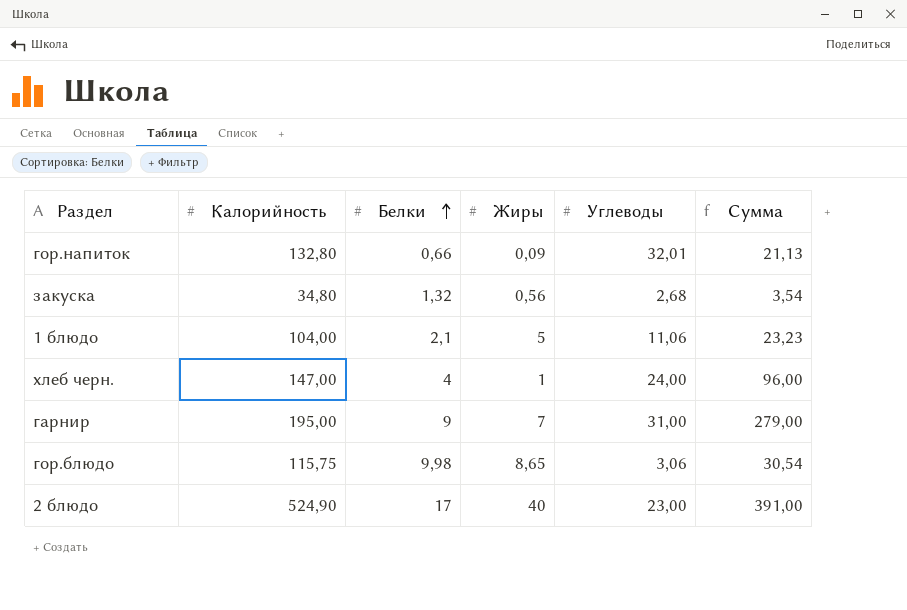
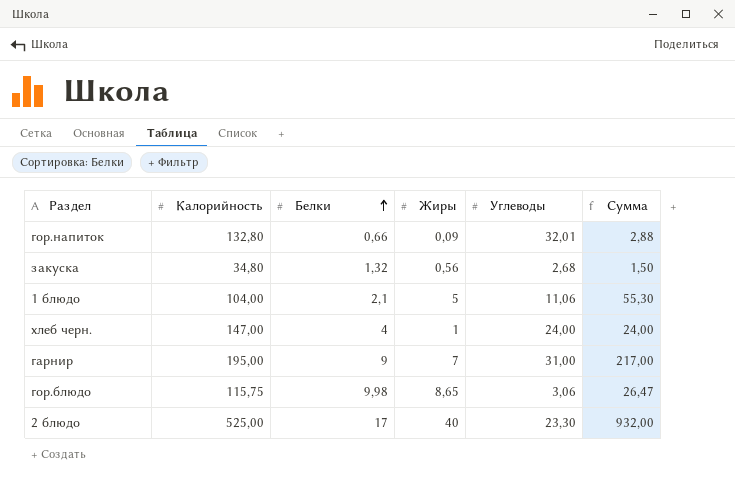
column Сумма | formula: [Белки] * [Углеводы] -> [Жиры] * [Углеводы]
2 блюдо | Калорийность: 524,90 -> 525,00
2 блюдо | Углеводы: 23,00 -> 23,30

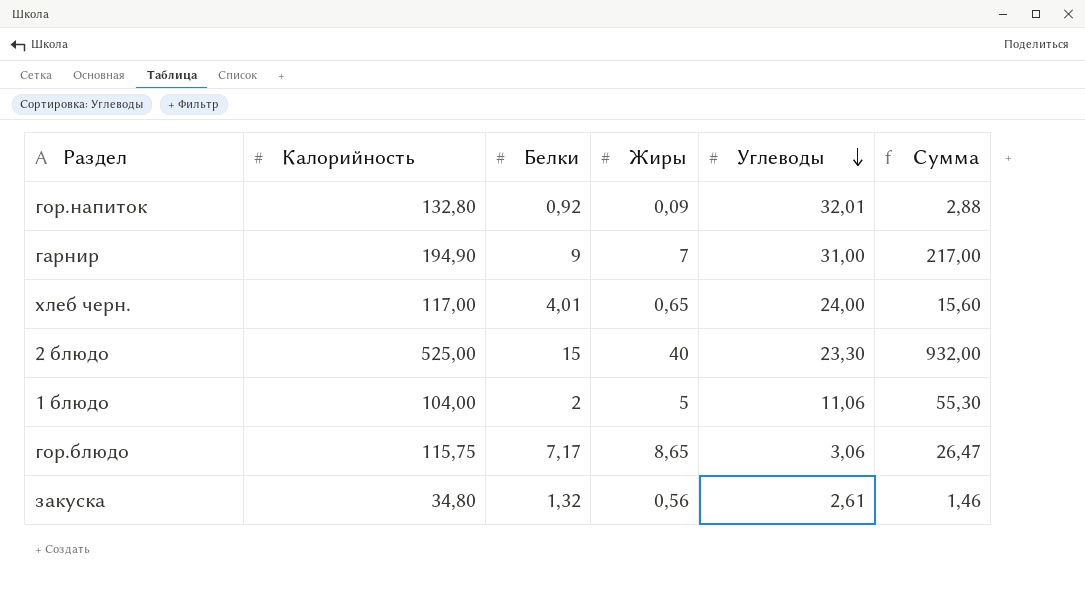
row order: Белки ascending -> Углеводы descending
гор.напиток | Белки: 0,66 -> 0,92
гарнир | Калорийность: 195,00 -> 194,90
хлеб черн. | Калорийность: 147,00 -> 117,00
хлеб черн. | Белки: 4 -> 4,01
хлеб черн. | Жиры: 1 -> 0,65
хлеб черн. | Сумма: 24,00 -> 15,60
2 блюдо | Белки: 17 -> 15
1 блюдо | Белки: 2,1 -> 2
гор.блюдо | Белки: 9,98 -> 7,17
закуска | Углеводы: 2,68 -> 2,61
закуска | Сумма: 1,50 -> 1,46

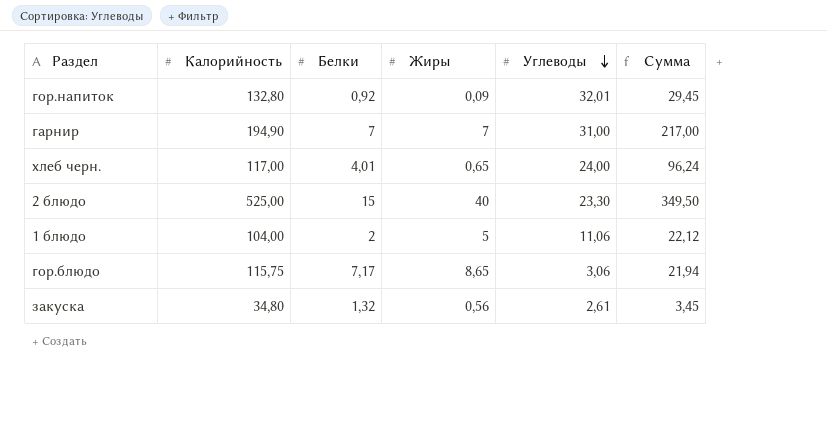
column Сумма | formula: [Жиры] * [Углеводы] -> [Белки] * [Углеводы]
гарнир | Белки: 9 -> 7

